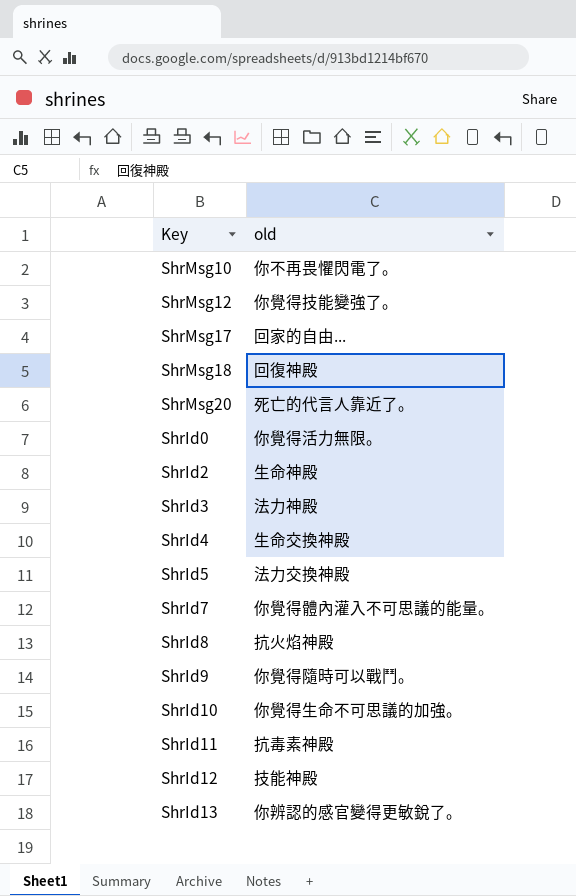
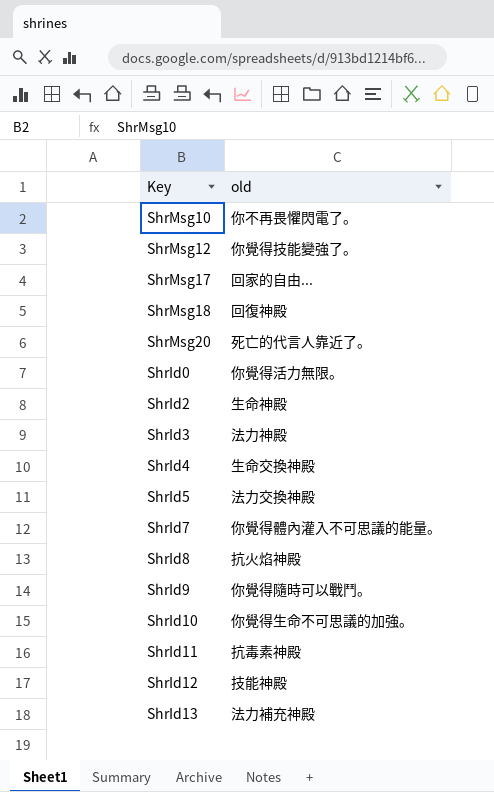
ShrId13 | old: 你辨認的感官變得更敏銳了。 -> 法力補充神殿

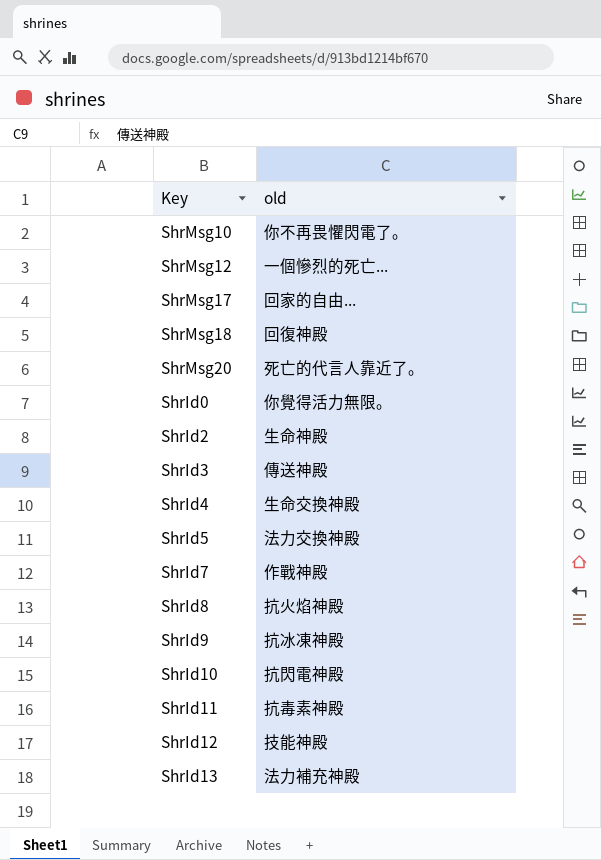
ShrMsg12 | old: 你覺得技能變強了。 -> 一個慘烈的死亡...
ShrId3 | old: 法力神殿 -> 傳送神殿
ShrId7 | old: 你覺得體內灌入不可思議的能量。 -> 作戰神殿
ShrId9 | old: 你覺得隨時可以戰鬥。 -> 抗冰凍神殿
ShrId10 | old: 你覺得生命不可思議的加強。 -> 抗閃電神殿

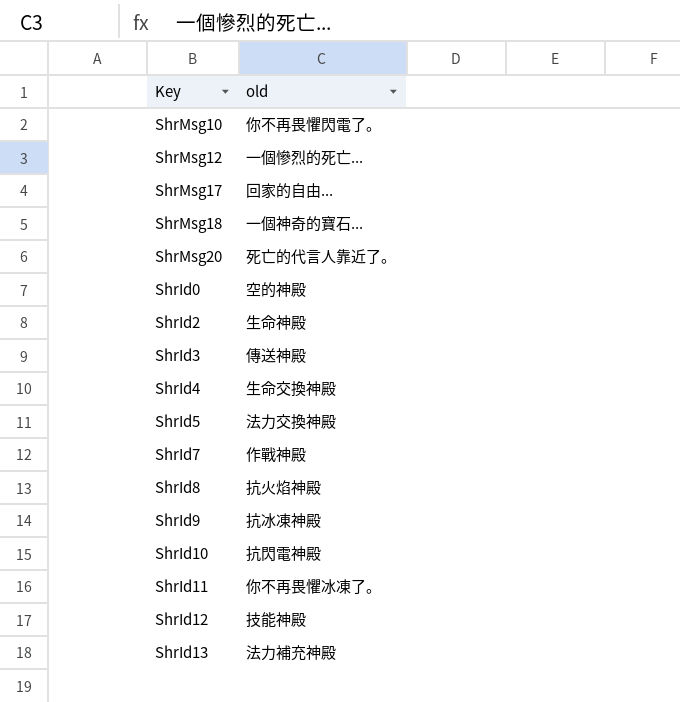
ShrMsg18 | old: 回復神殿 -> 一個神奇的寶石...
ShrId0 | old: 你覺得活力無限。 -> 空的神殿
ShrId11 | old: 抗毒素神殿 -> 你不再畏懼冰凍了。

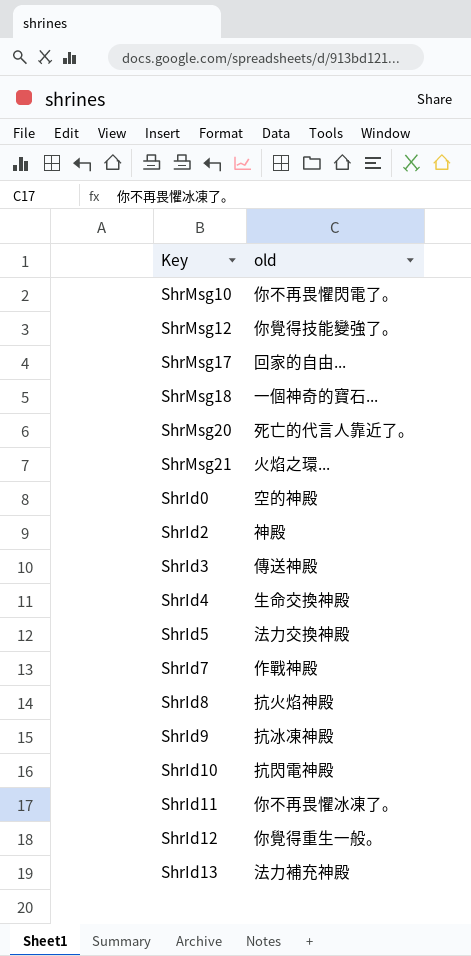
ShrMsg12 | old: 一個慘烈的死亡... -> 你覺得技能變強了。
row ShrMsg21: none -> 火焰之環...
ShrId2 | old: 生命神殿 -> 神殿
ShrId12 | old: 技能神殿 -> 你覺得重生一般。

